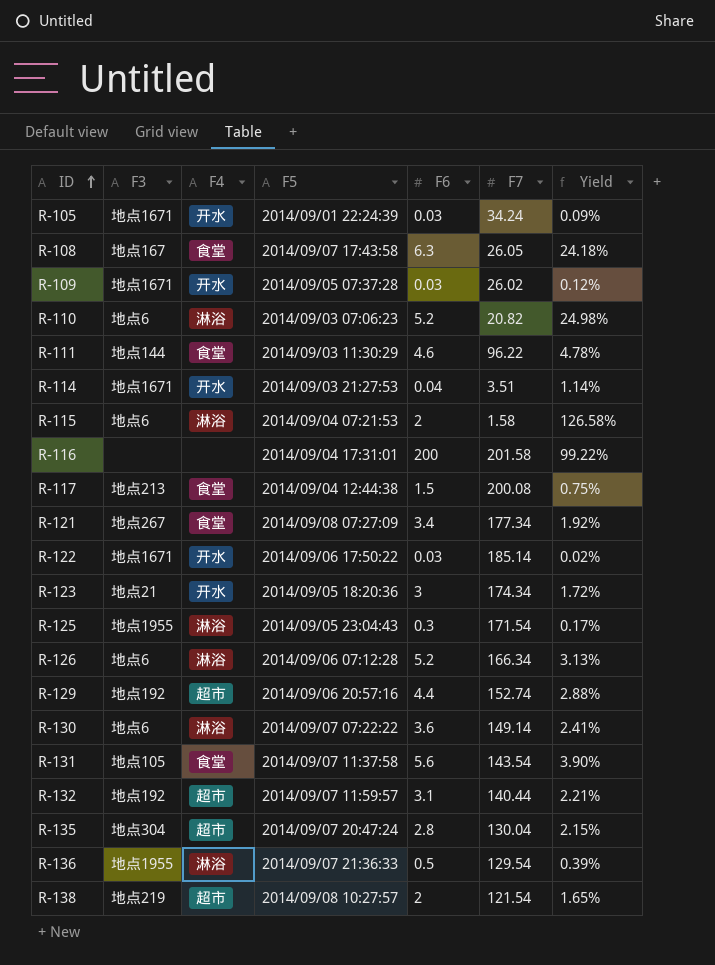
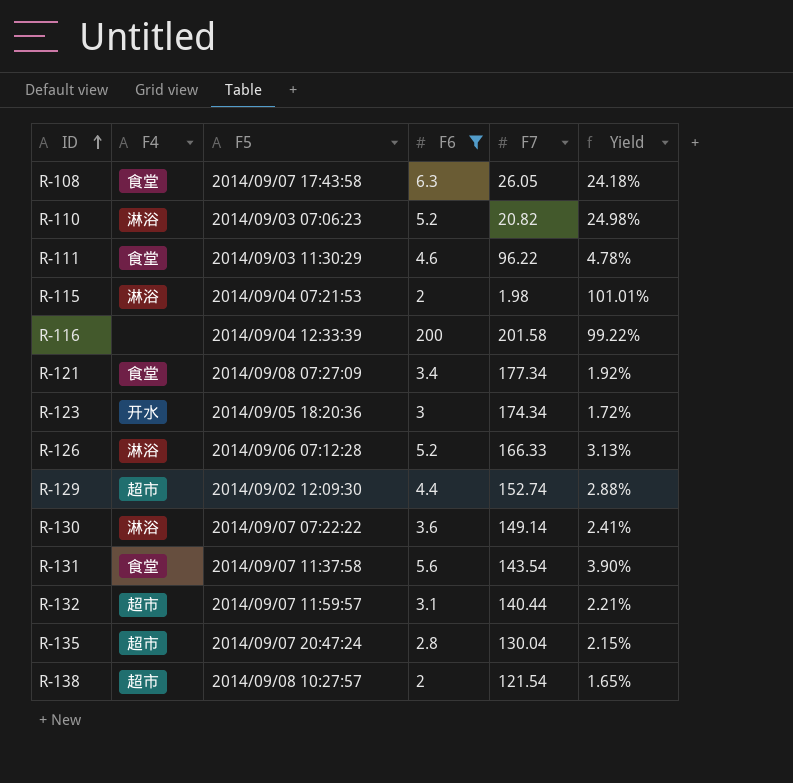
filter: none -> F6 >= 2
column F3 | position: 2 -> none
R-115 | F7: 1.58 -> 1.98
R-115 | Yield: 126.58% -> 101.01%
R-116 | F5: 2014/09/04 17:31:01 -> 2014/09/04 12:33:39
R-126 | F7: 166.34 -> 166.33
R-129 | F5: 2014/09/06 20:57:16 -> 2014/09/02 12:09:30

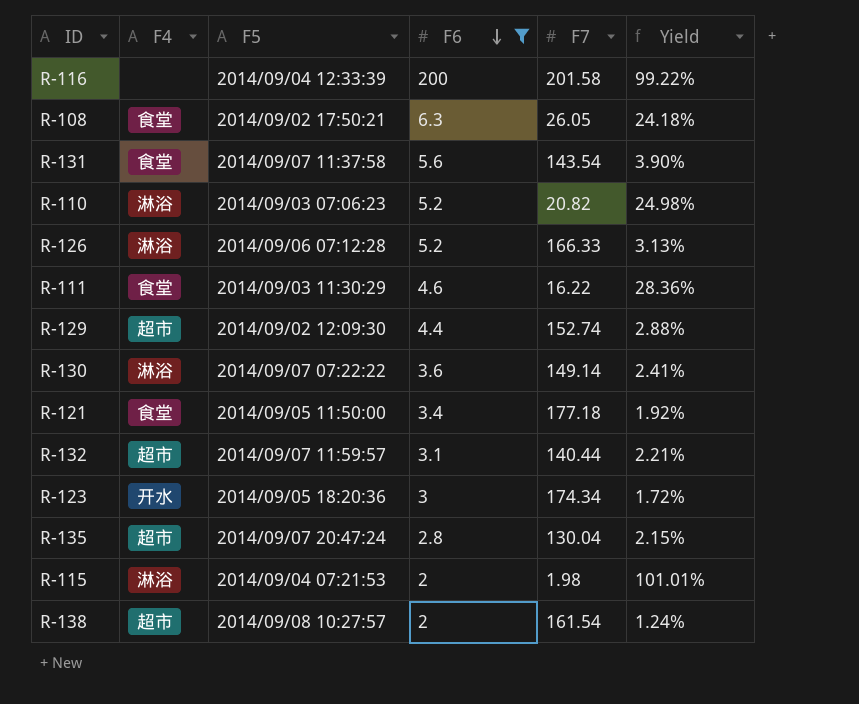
row order: ID ascending -> F6 descending
R-108 | F5: 2014/09/07 17:43:58 -> 2014/09/02 17:50:21
R-111 | F7: 96.22 -> 16.22
R-111 | Yield: 4.78% -> 28.36%
R-121 | F5: 2014/09/08 07:27:09 -> 2014/09/05 11:50:00
R-121 | F7: 177.34 -> 177.18
R-138 | F7: 121.54 -> 161.54
R-138 | Yield: 1.65% -> 1.24%

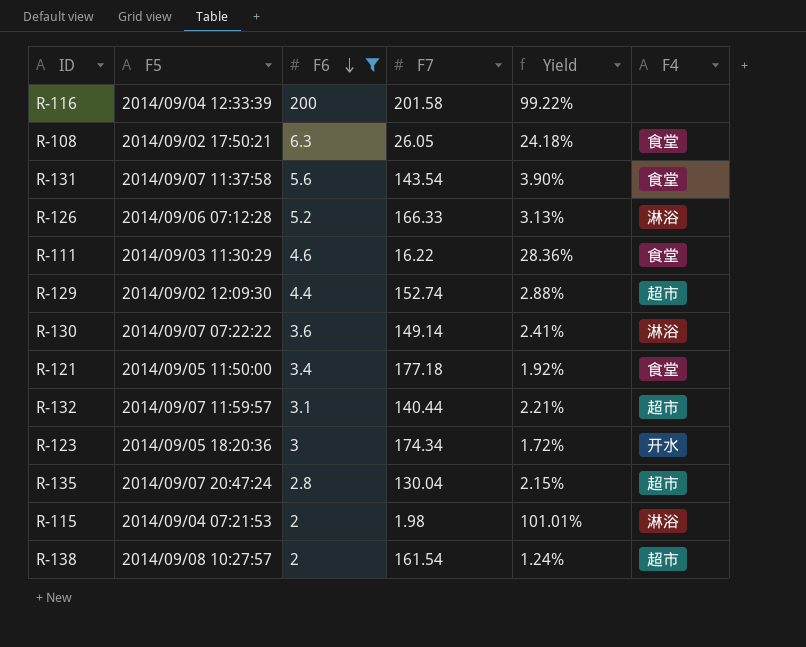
column F4 | position: 2 -> 6
row R-110: 淋浴 | 2014/09/03 07:06:23 | 5.2 | 20.82 | 24.98% -> none

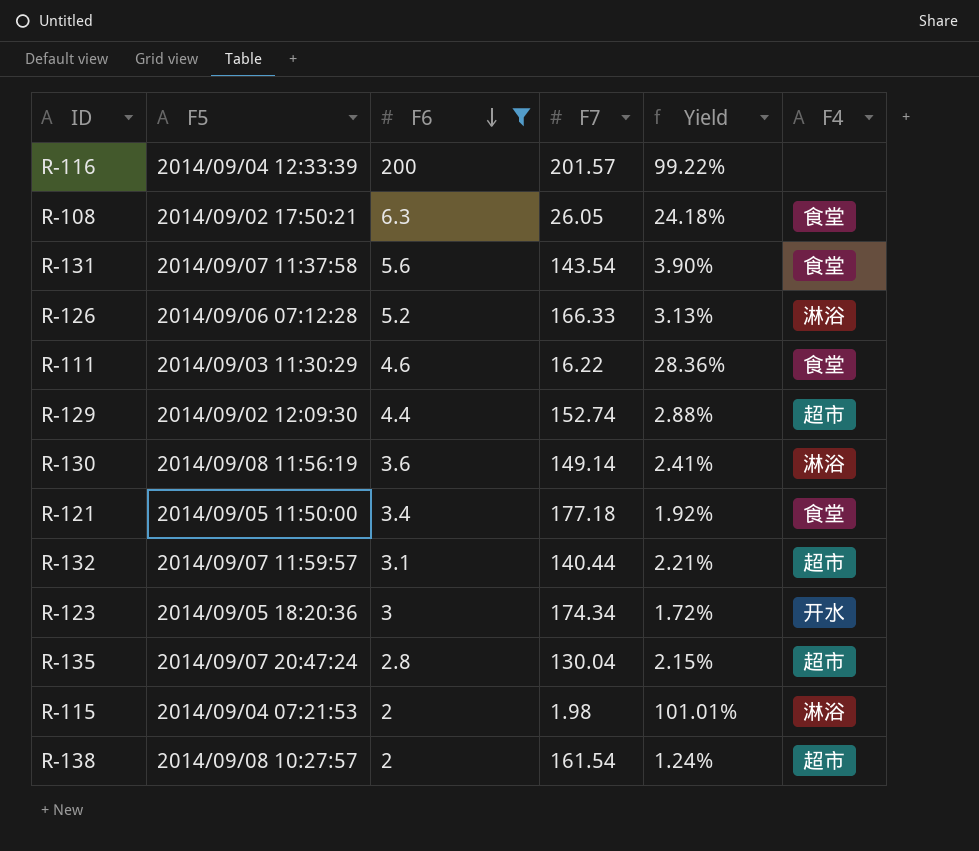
R-116 | F7: 201.58 -> 201.57
R-130 | F5: 2014/09/07 07:22:22 -> 2014/09/08 11:56:19

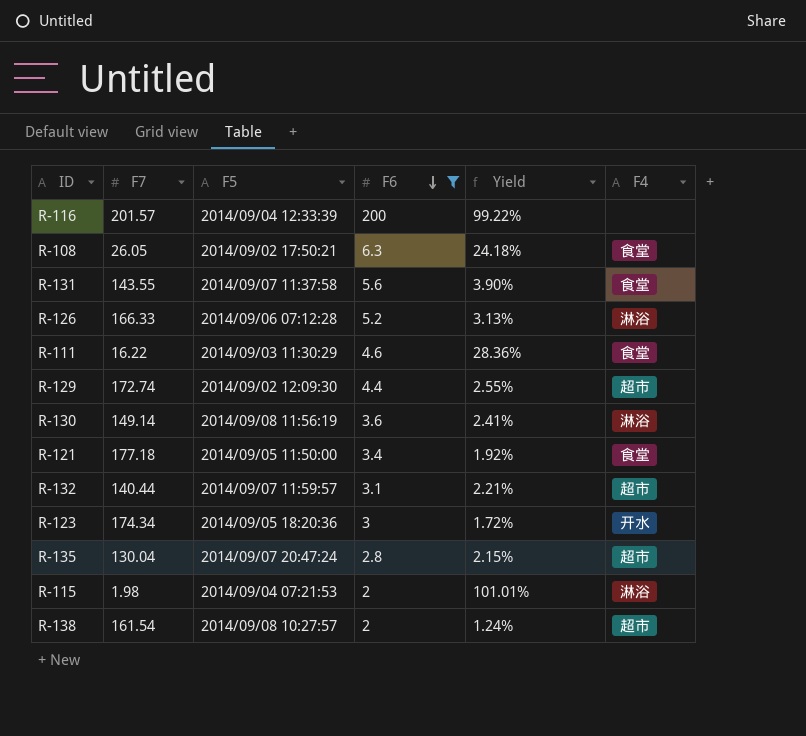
column F7 | position: 4 -> 2
R-131 | F7: 143.54 -> 143.55
R-129 | F7: 152.74 -> 172.74
R-129 | Yield: 2.88% -> 2.55%

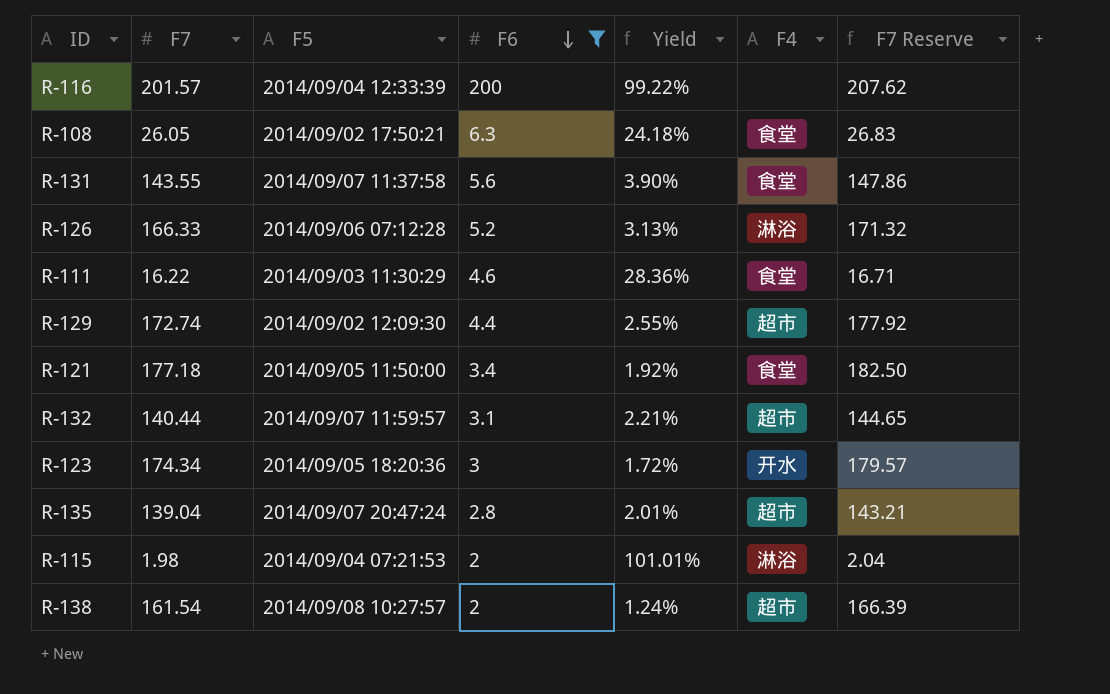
column F7 Reserve | formula: none -> [F7] * 1.03
row R-130: 149.14 | 2014/09/08 11:56:19 | 3.6 | 2.41% | 淋浴 -> none
R-135 | F7: 130.04 -> 139.04
R-135 | Yield: 2.15% -> 2.01%

